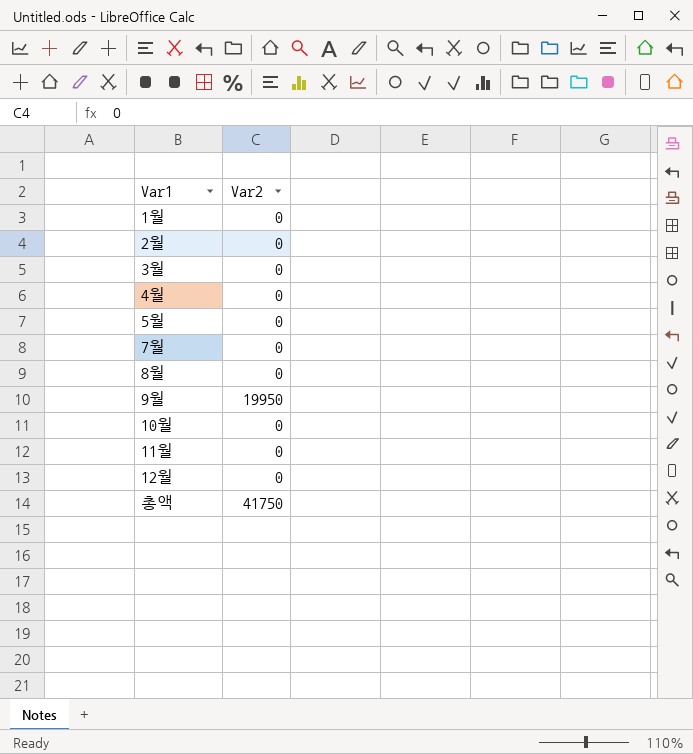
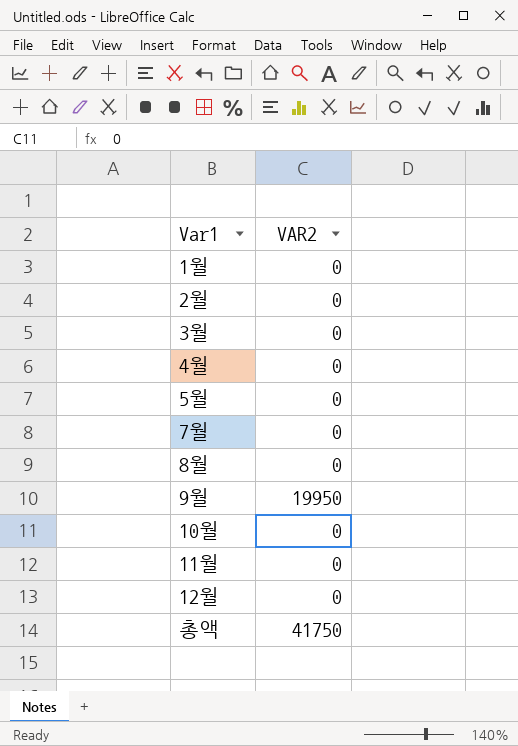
column name: Var2 -> VAR2

